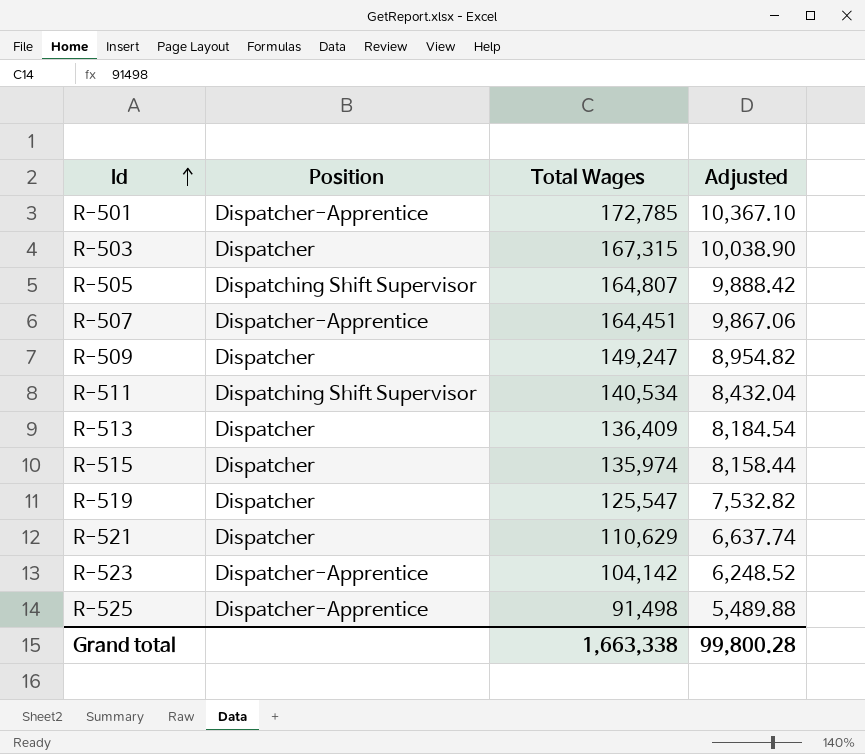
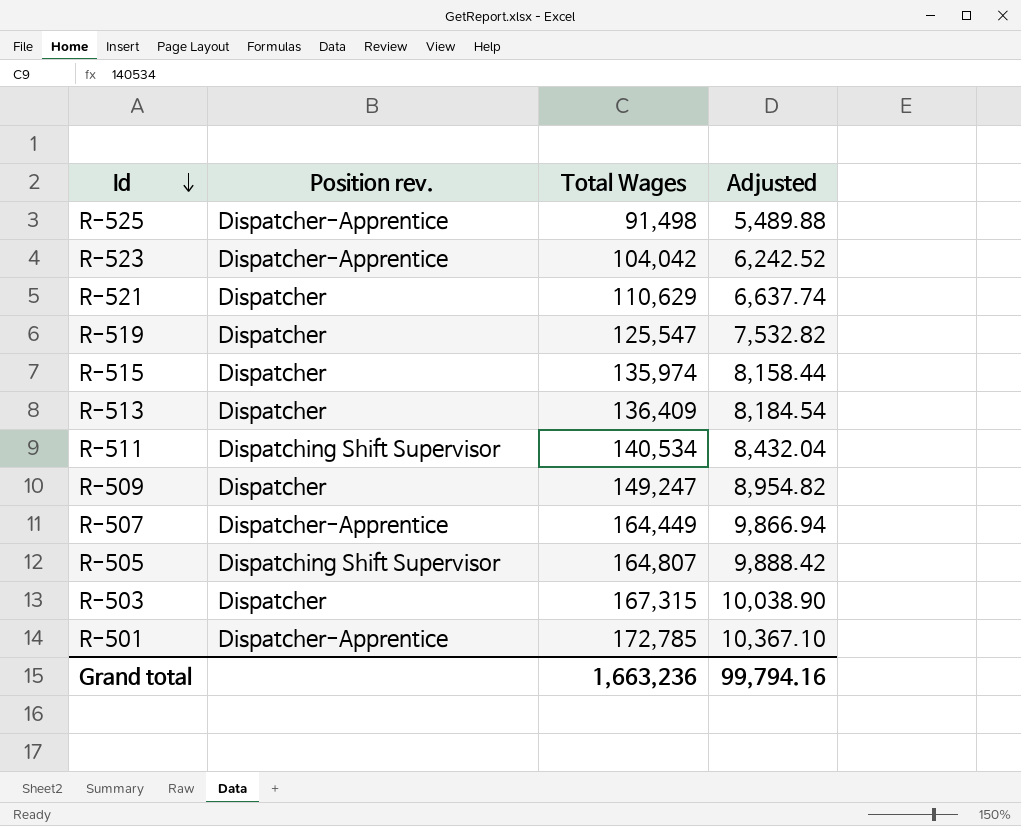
row order: Id ascending -> Id descending
column name: Position -> Position rev.
R-523 | Total Wages: 104,142 -> 104,042
R-523 | Adjusted: 6,248.52 -> 6,242.52
R-507 | Total Wages: 164,451 -> 164,449
R-507 | Adjusted: 9,867.06 -> 9,866.94
Grand total | Total Wages: 1,663,338 -> 1,663,236
Grand total | Adjusted: 99,800.28 -> 99,794.16

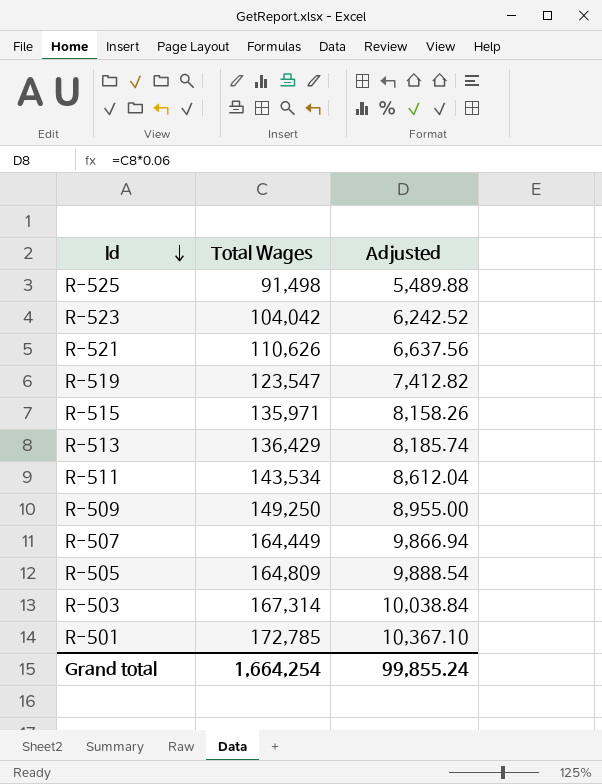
column Position rev. | position: 2 -> none
R-521 | Total Wages: 110,629 -> 110,626
R-521 | Adjusted: 6,637.74 -> 6,637.56
R-519 | Total Wages: 125,547 -> 123,547
R-519 | Adjusted: 7,532.82 -> 7,412.82
R-515 | Total Wages: 135,974 -> 135,971
R-515 | Adjusted: 8,158.44 -> 8,158.26
R-513 | Total Wages: 136,409 -> 136,429
R-513 | Adjusted: 8,184.54 -> 8,185.74
R-511 | Total Wages: 140,534 -> 143,534
R-511 | Adjusted: 8,432.04 -> 8,612.04
R-509 | Total Wages: 149,247 -> 149,250
R-509 | Adjusted: 8,954.82 -> 8,955.00
R-505 | Total Wages: 164,807 -> 164,809
R-505 | Adjusted: 9,888.42 -> 9,888.54
R-503 | Total Wages: 167,315 -> 167,314
R-503 | Adjusted: 10,038.90 -> 10,038.84
Grand total | Total Wages: 1,663,236 -> 1,664,254
Grand total | Adjusted: 99,794.16 -> 99,855.24

